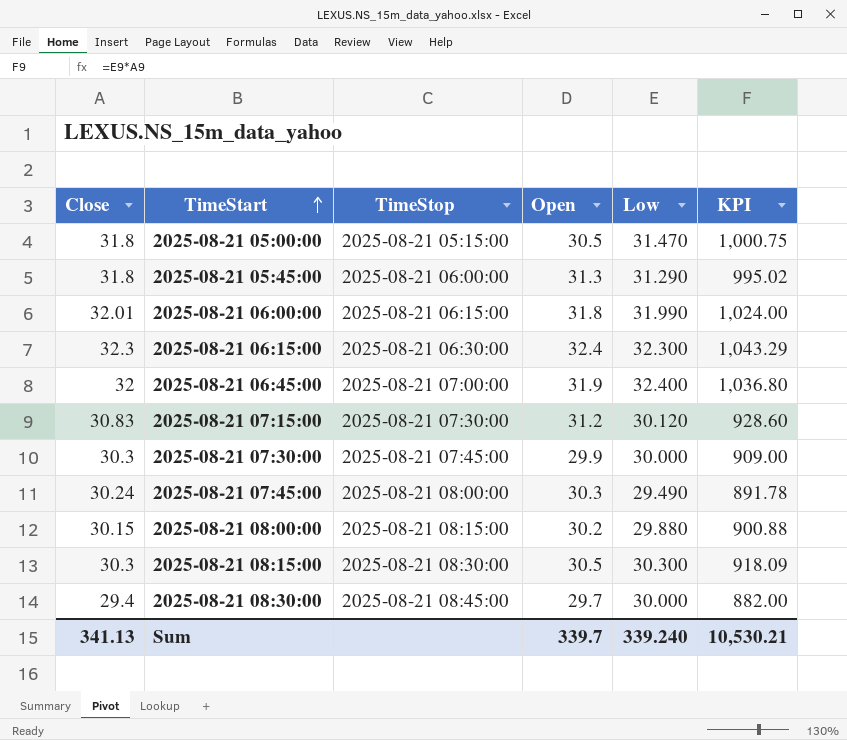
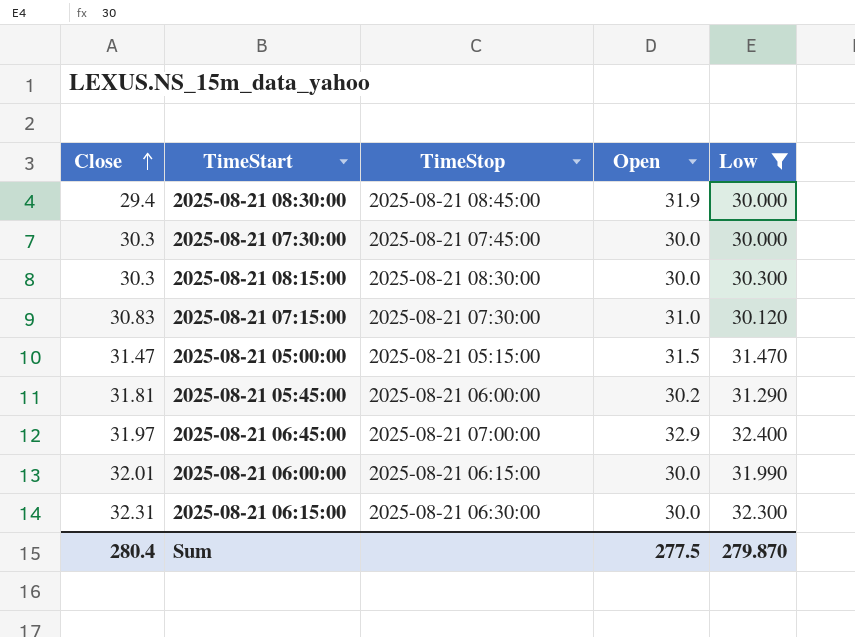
filter: none -> Low >= 30.000
row order: TimeStart ascending -> Close ascending
column KPI | formula: [Close] * [Low] -> none
2025-08-21 08:30:00 | Open: 29.7 -> 31.9
2025-08-21 07:30:00 | Open: 29.9 -> 30.0
2025-08-21 08:15:00 | Open: 30.5 -> 30.0
2025-08-21 07:15:00 | Open: 31.2 -> 31.0
2025-08-21 05:00:00 | Close: 31.8 -> 31.47
2025-08-21 05:00:00 | Open: 30.5 -> 31.5
2025-08-21 05:45:00 | Close: 31.8 -> 31.81
2025-08-21 05:45:00 | Open: 31.3 -> 30.2
2025-08-21 06:45:00 | Close: 32 -> 31.97
2025-08-21 06:45:00 | Open: 31.9 -> 32.9
2025-08-21 06:00:00 | Open: 31.8 -> 30.0
2025-08-21 06:15:00 | Close: 32.3 -> 32.31
2025-08-21 06:15:00 | Open: 32.4 -> 30.0
Sum | Close: 341.13 -> 280.4
Sum | Open: 339.7 -> 277.5
Sum | Low: 339.240 -> 279.870

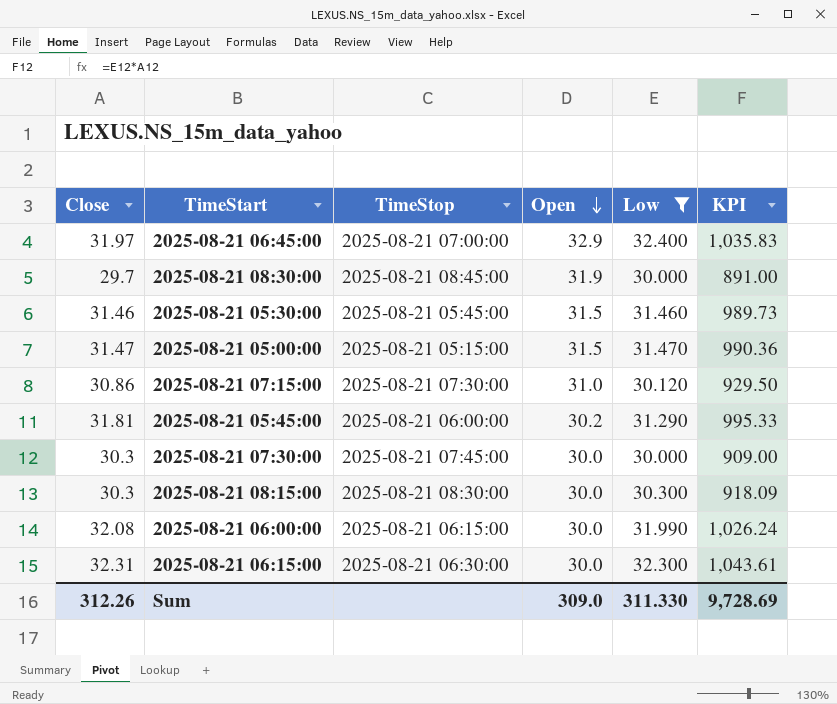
row order: Close ascending -> Open descending
column KPI | formula: none -> [Close] * [Low]
2025-08-21 08:30:00 | Close: 29.4 -> 29.7
row 2025-08-21 05:30:00: none -> 31.46 | 2025-08-21 05:45:00 | 31.5 | 31.460 | 989.73
2025-08-21 07:15:00 | Close: 30.83 -> 30.86
2025-08-21 06:00:00 | Close: 32.01 -> 32.08
Sum | Close: 280.4 -> 312.26
Sum | Open: 277.5 -> 309.0
Sum | Low: 279.870 -> 311.330

